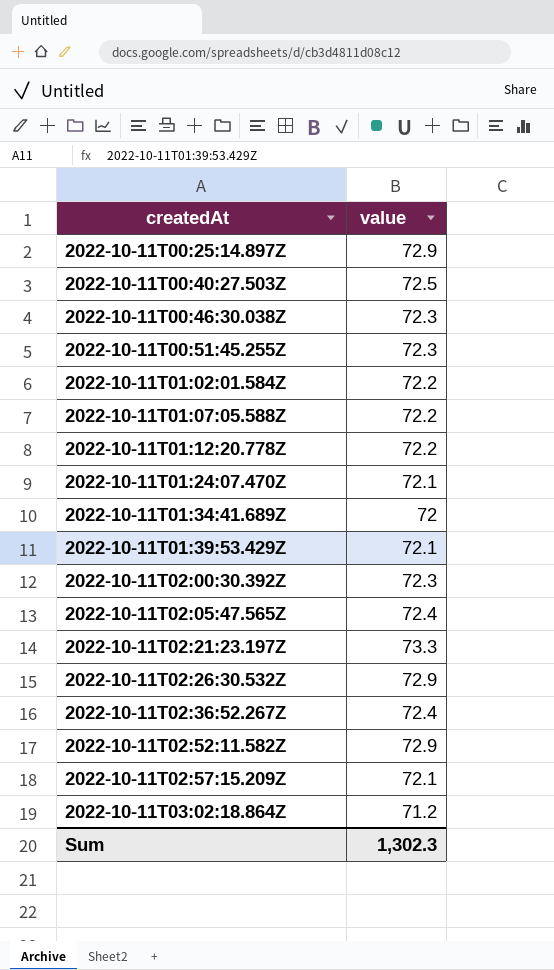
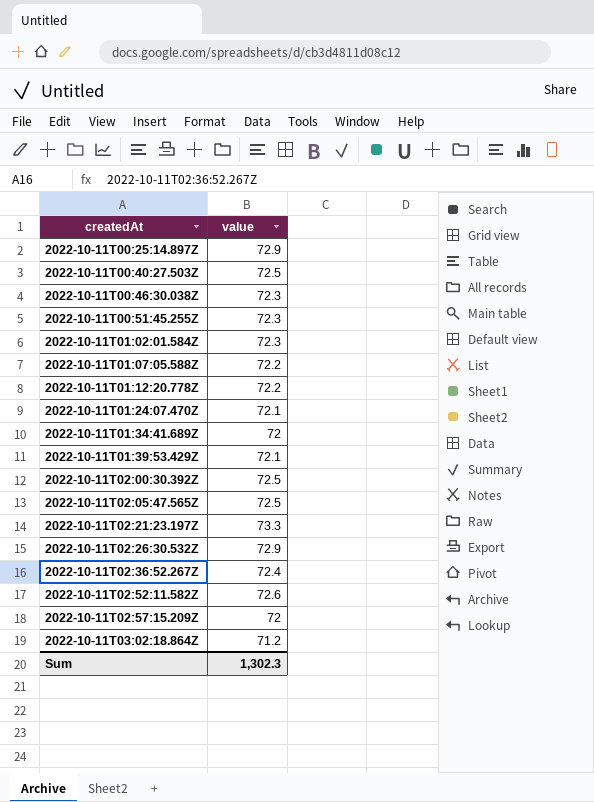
2022-10-11T01:02:01.584Z | value: 72.2 -> 72.3
2022-10-11T02:00:30.392Z | value: 72.3 -> 72.5
2022-10-11T02:05:47.565Z | value: 72.4 -> 72.5
2022-10-11T02:52:11.582Z | value: 72.9 -> 72.6
2022-10-11T02:57:15.209Z | value: 72.1 -> 72

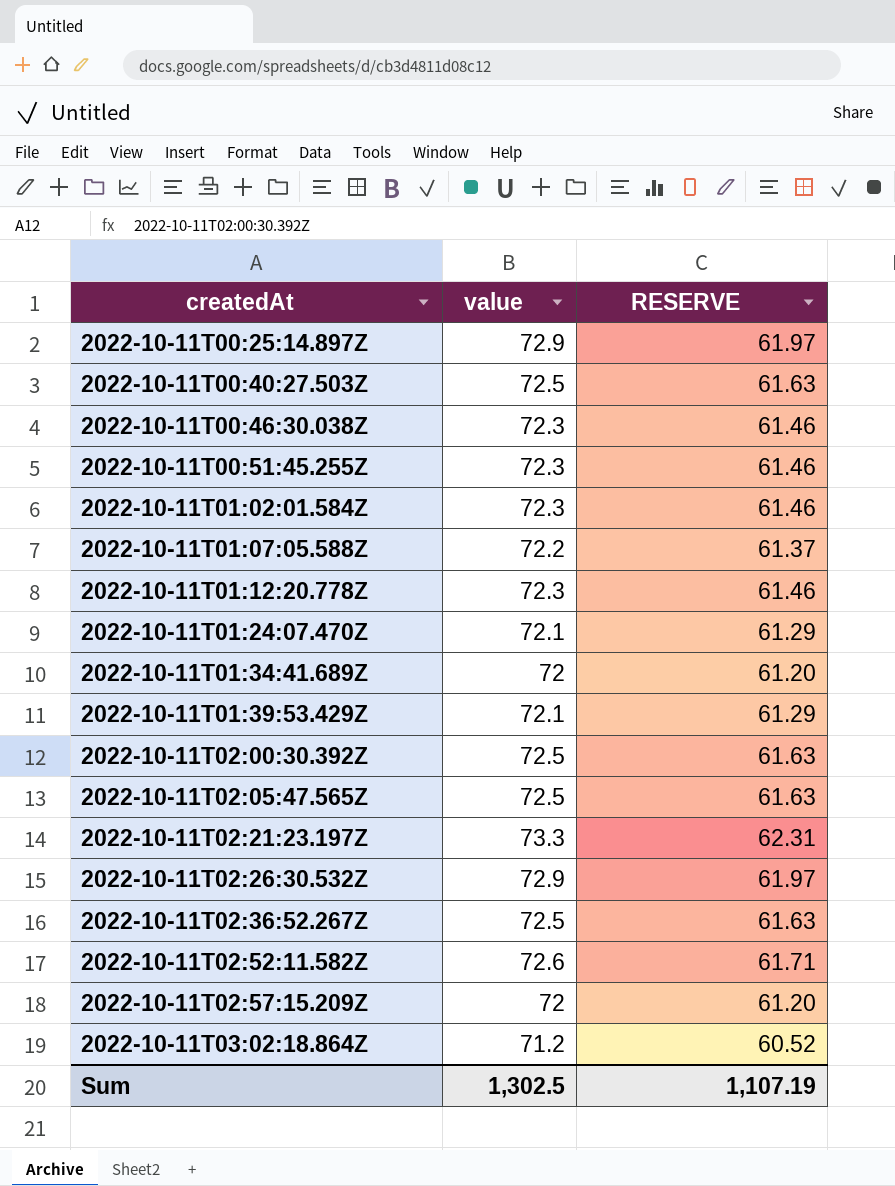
column RESERVE | formula: none -> [value] * 0.85
2022-10-11T01:12:20.778Z | value: 72.2 -> 72.3
2022-10-11T02:36:52.267Z | value: 72.4 -> 72.5
Sum | value: 1,302.3 -> 1,302.5

